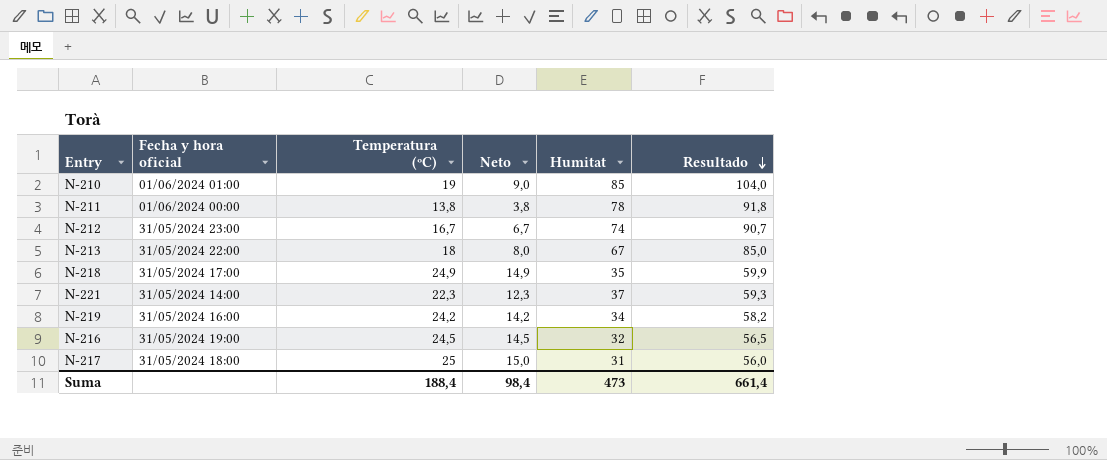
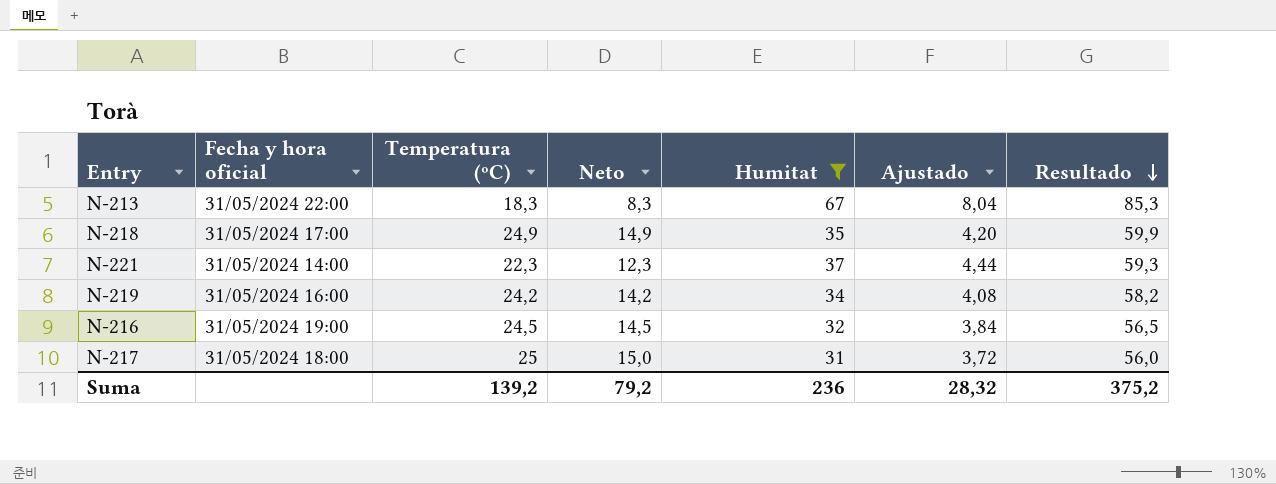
filter: none -> Humitat <= 67
column Ajustado | formula: none -> [Humitat] * 0,12
N-213 | Temperatura (ºC): 18 -> 18,3
N-213 | Neto: 8,0 -> 8,3
N-213 | Resultado: 85,0 -> 85,3
Suma | Temperatura (ºC): 188,4 -> 139,2
Suma | Neto: 98,4 -> 79,2
Suma | Humitat: 473 -> 236
Suma | Resultado: 661,4 -> 375,2

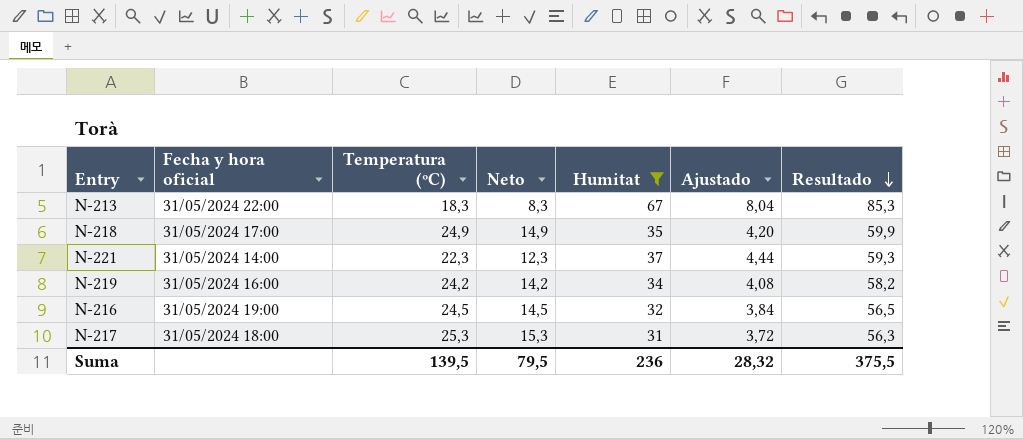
N-217 | Temperatura (ºC): 25 -> 25,3
N-217 | Neto: 15,0 -> 15,3
N-217 | Resultado: 56,0 -> 56,3
Suma | Temperatura (ºC): 139,2 -> 139,5
Suma | Neto: 79,2 -> 79,5
Suma | Resultado: 375,2 -> 375,5

